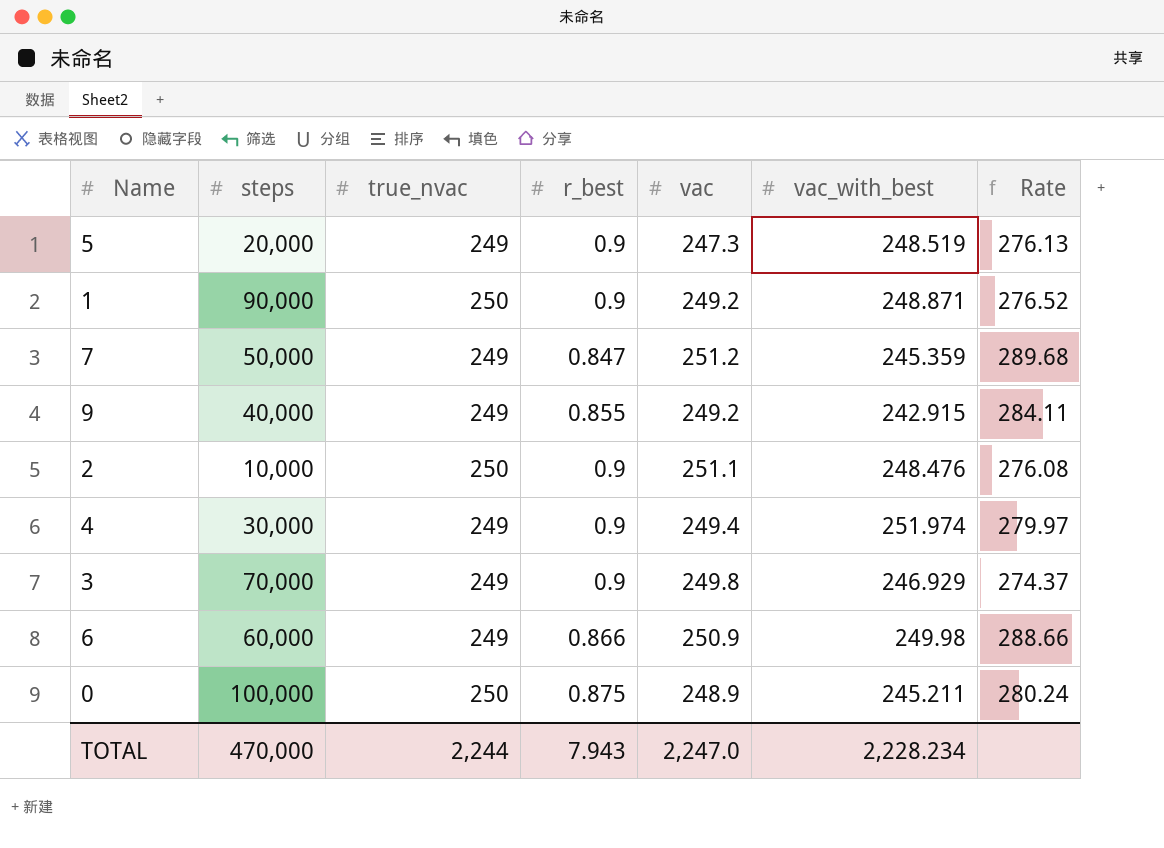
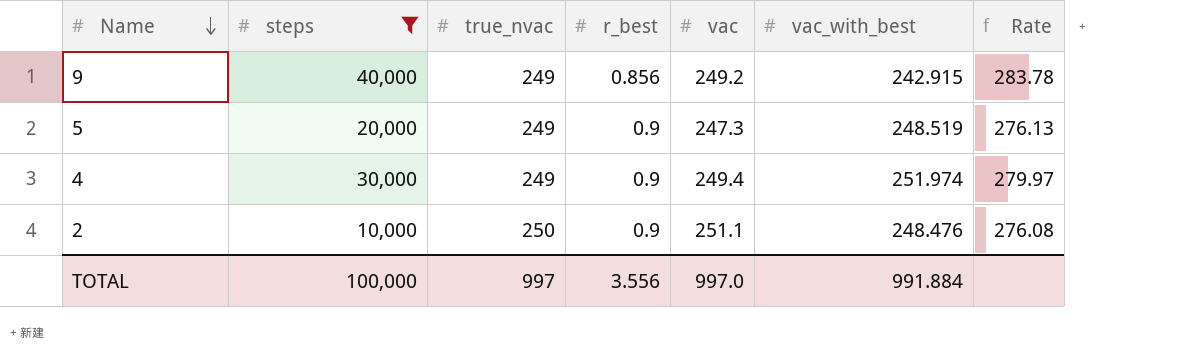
filter: none -> steps <= 40,000
row order: none -> Name descending
9 | r_best: 0.855 -> 0.856
9 | Rate: 284.11 -> 283.78
TOTAL | steps: 470,000 -> 100,000
TOTAL | true_nvac: 2,244 -> 997
TOTAL | r_best: 7.943 -> 3.556
TOTAL | vac: 2,247.0 -> 997.0
TOTAL | vac_with_best: 2,228.234 -> 991.884

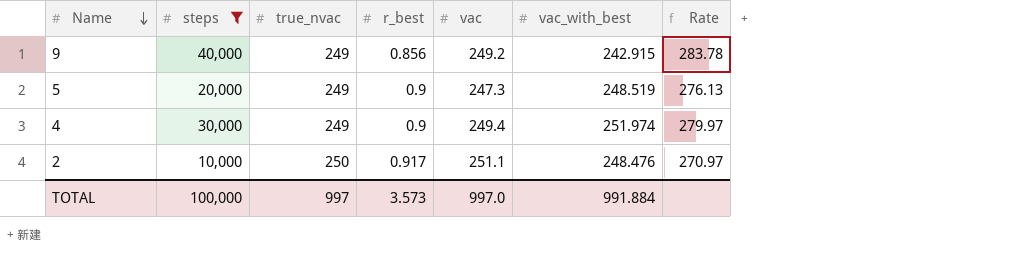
2 | r_best: 0.9 -> 0.917
2 | Rate: 276.08 -> 270.97
TOTAL | r_best: 3.556 -> 3.573

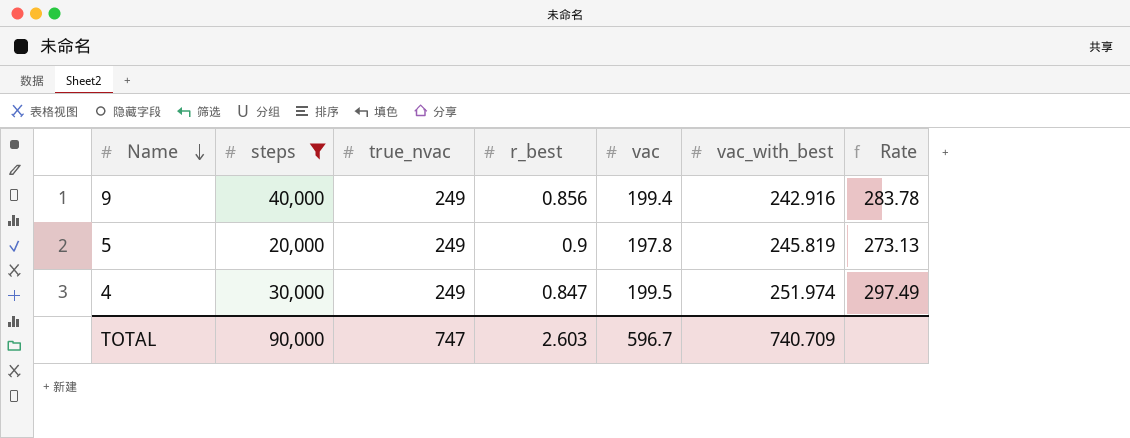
row 2: 10,000 | 250 | 0.917 | 251.1 | 248.476 | 270.97 -> none
9 | vac: 249.2 -> 199.4
9 | vac_with_best: 242.915 -> 242.916
5 | vac: 247.3 -> 197.8
5 | vac_with_best: 248.519 -> 245.819
5 | Rate: 276.13 -> 273.13
4 | r_best: 0.9 -> 0.847
4 | vac: 249.4 -> 199.5
4 | Rate: 279.97 -> 297.49
TOTAL | steps: 100,000 -> 90,000
TOTAL | true_nvac: 997 -> 747
TOTAL | r_best: 3.573 -> 2.603
TOTAL | vac: 997.0 -> 596.7
TOTAL | vac_with_best: 991.884 -> 740.709

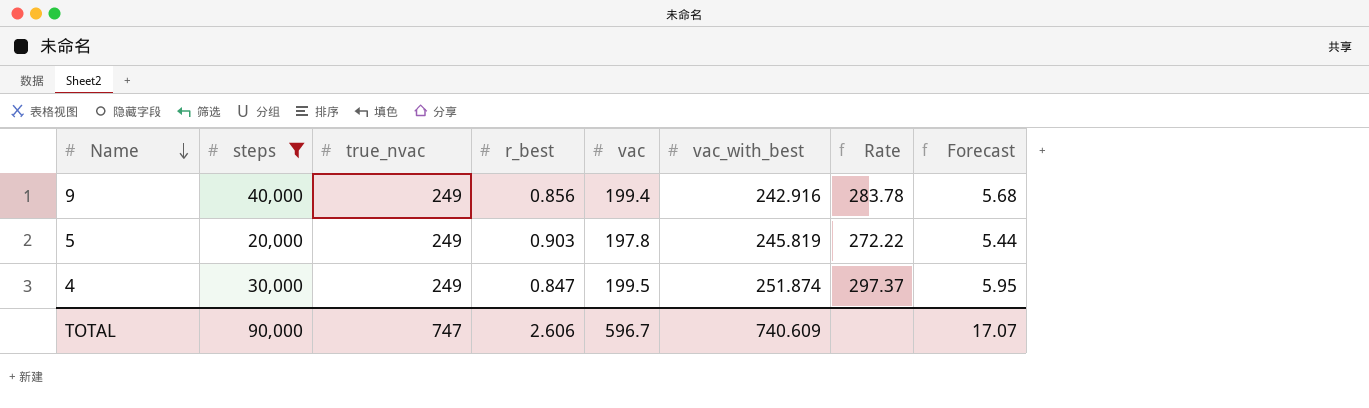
column Forecast | formula: none -> [Rate] * 0.02
5 | r_best: 0.9 -> 0.903
5 | Rate: 273.13 -> 272.22
4 | vac_with_best: 251.974 -> 251.874
4 | Rate: 297.49 -> 297.37
TOTAL | r_best: 2.603 -> 2.606
TOTAL | vac_with_best: 740.709 -> 740.609

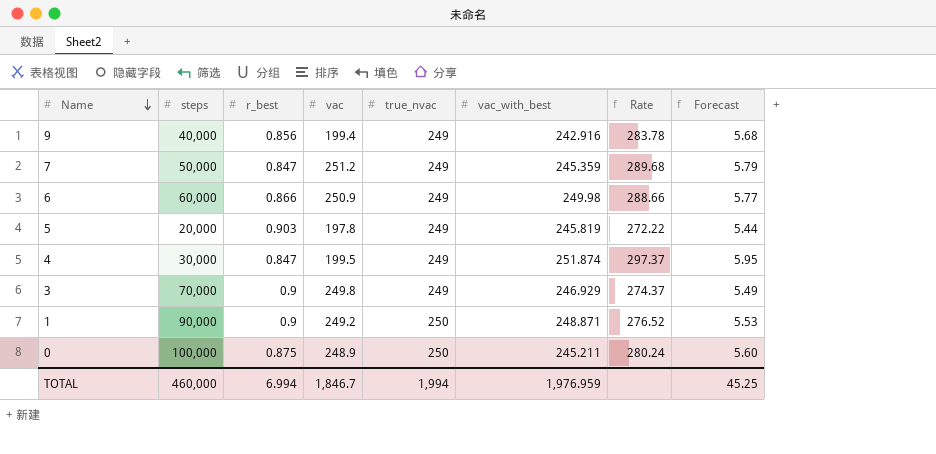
filter: steps <= 40,000 -> none
column true_nvac | position: 3 -> 5
TOTAL | steps: 90,000 -> 460,000
TOTAL | r_best: 2.606 -> 6.994
TOTAL | vac: 596.7 -> 1,846.7
TOTAL | true_nvac: 747 -> 1,994
TOTAL | vac_with_best: 740.609 -> 1,976.959
TOTAL | Forecast: 17.07 -> 45.25

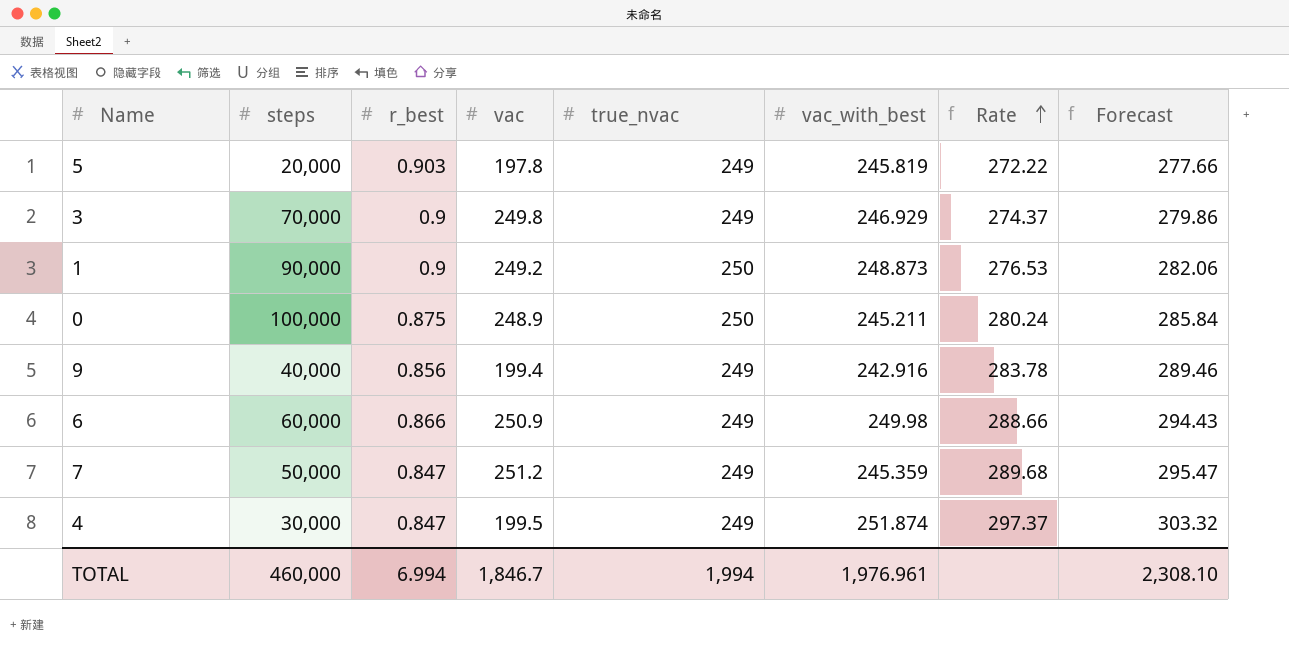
row order: Name descending -> Rate ascending
column Forecast | formula: [Rate] * 0.02 -> [Rate] * 1.02
1 | vac_with_best: 248.871 -> 248.873
1 | Rate: 276.52 -> 276.53
TOTAL | vac_with_best: 1,976.959 -> 1,976.961
TOTAL | Forecast: 45.25 -> 2,308.10

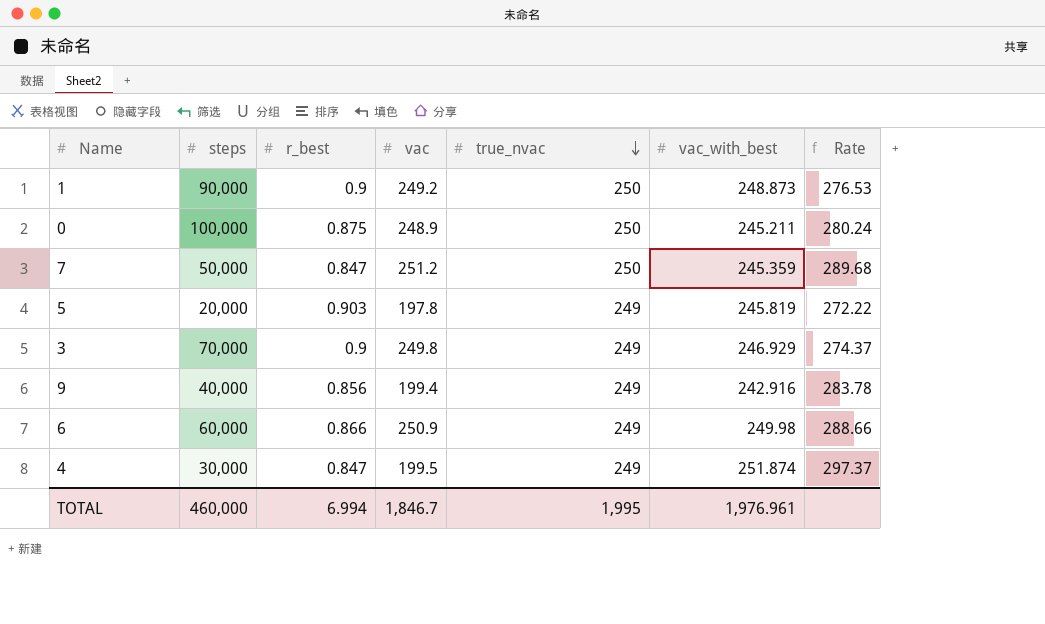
row order: Rate ascending -> true_nvac descending
column Forecast | formula: [Rate] * 1.02 -> none
7 | true_nvac: 249 -> 250
TOTAL | true_nvac: 1,994 -> 1,995

